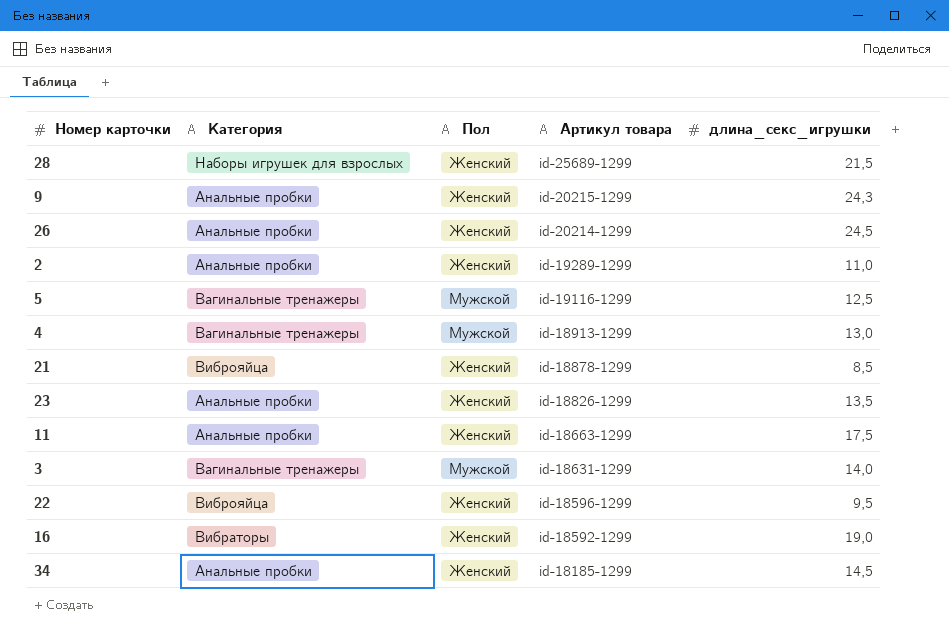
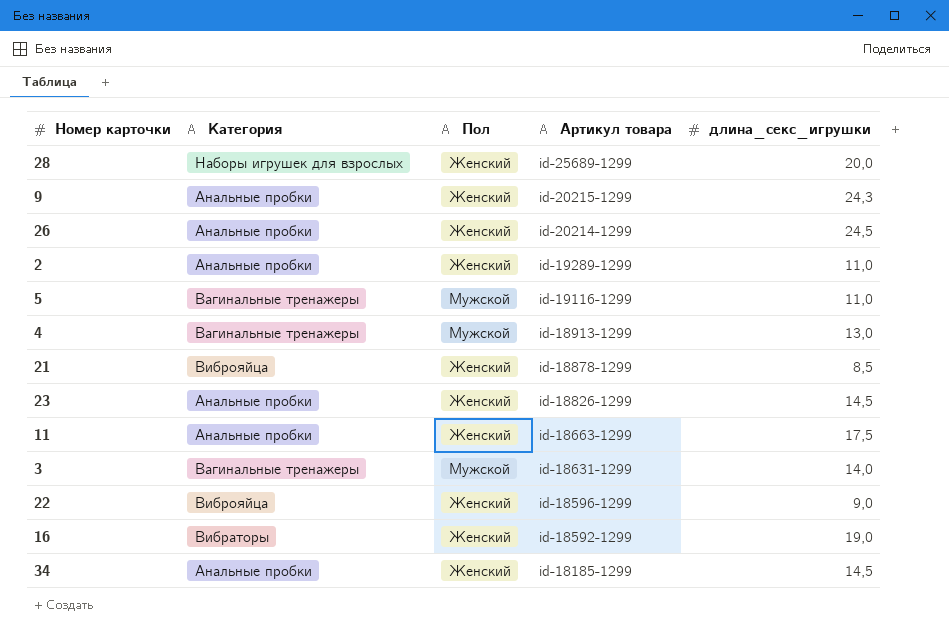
28 | длина_секс_игрушки: 21,5 -> 20,0
5 | длина_секс_игрушки: 12,5 -> 11,0
23 | длина_секс_игрушки: 13,5 -> 14,5
22 | длина_секс_игрушки: 9,5 -> 9,0

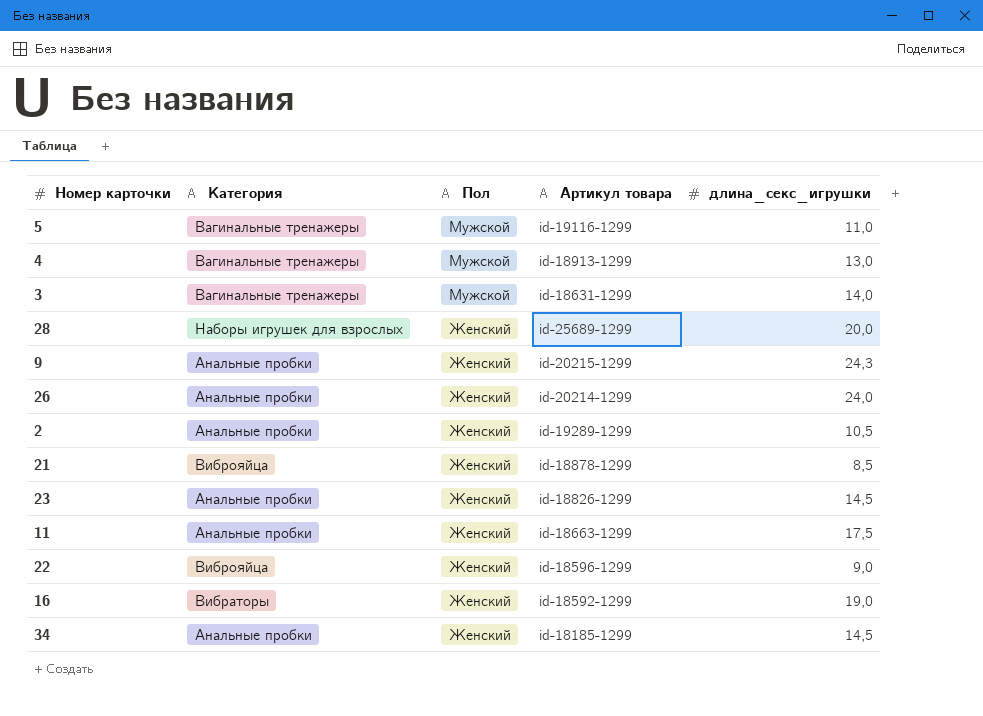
row order: Артикул товара descending -> Пол descending
26 | длина_секс_игрушки: 24,5 -> 24,0
2 | длина_секс_игрушки: 11,0 -> 10,5

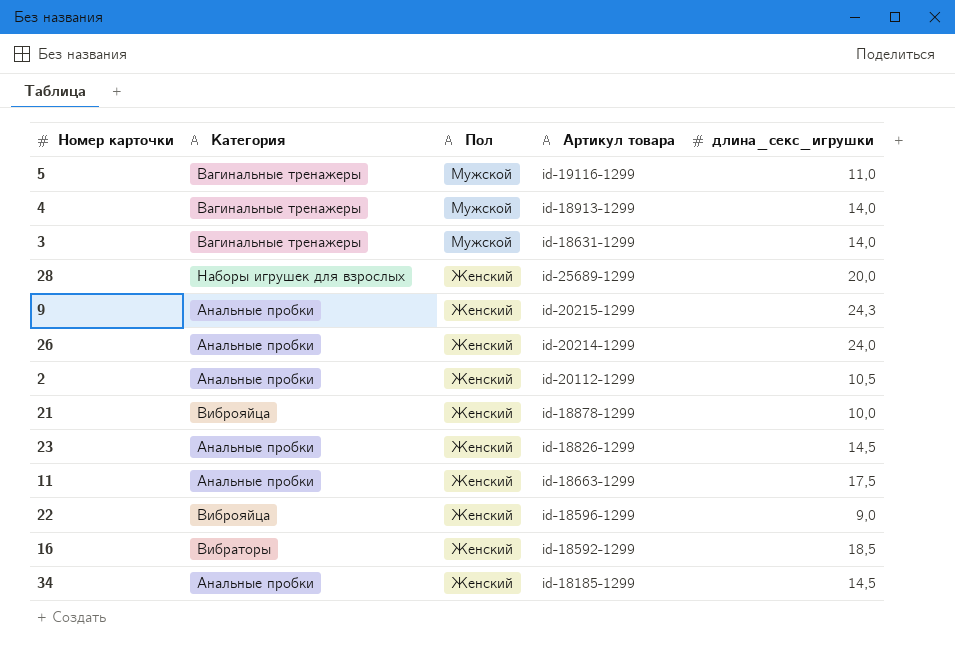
4 | длина_секс_игрушки: 13,0 -> 14,0
2 | Артикул товара: id-19289-1299 -> id-20112-1299
21 | длина_секс_игрушки: 8,5 -> 10,0
16 | длина_секс_игрушки: 19,0 -> 18,5

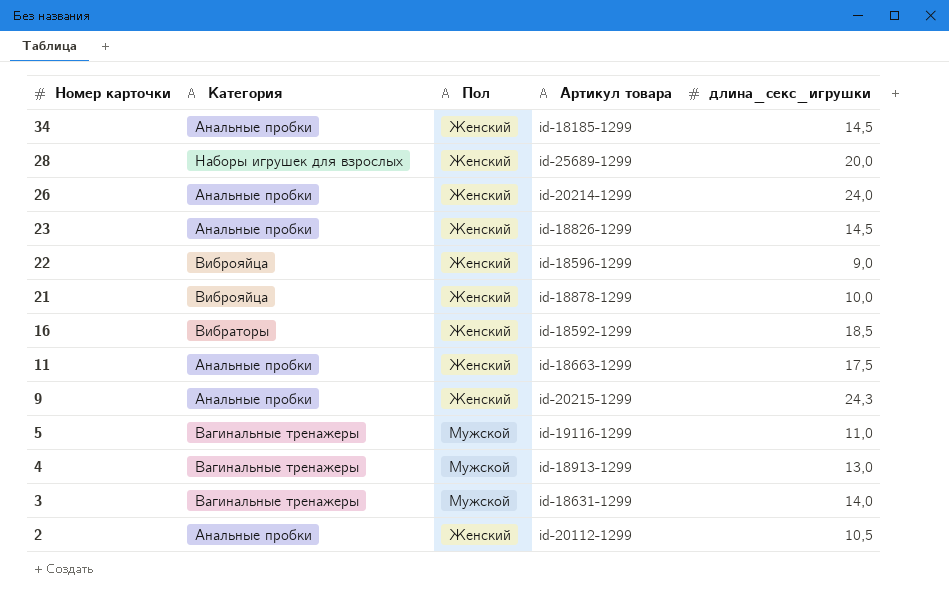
row order: Пол descending -> Номер карточки descending
4 | длина_секс_игрушки: 14,0 -> 13,0

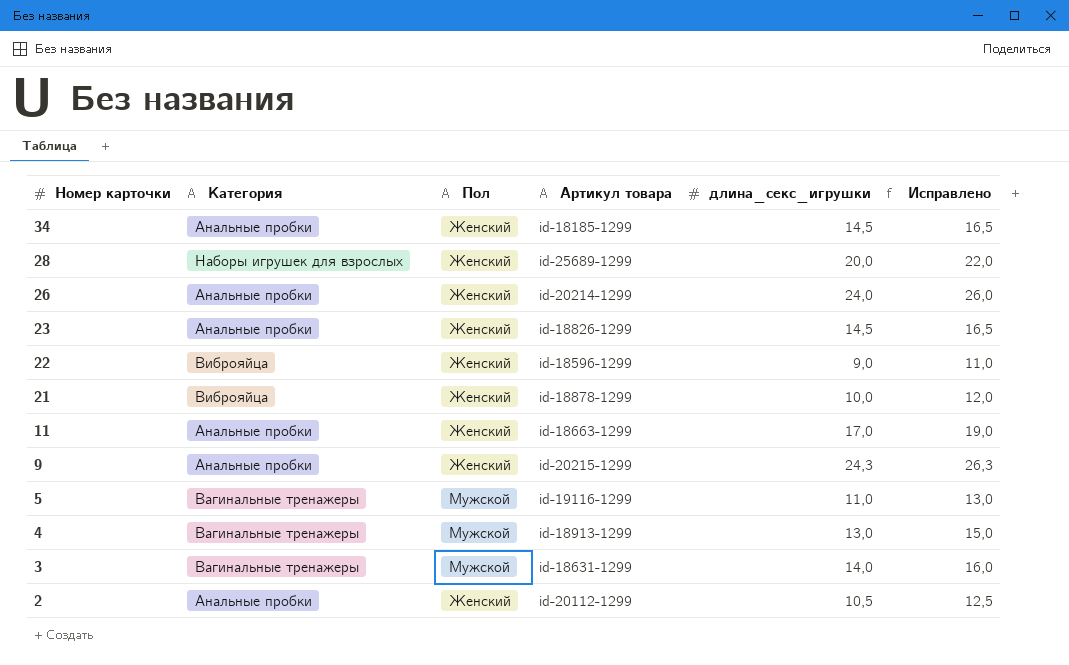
column Исправлено | formula: none -> [длина_секс_игрушки] + 2
row 16: Вибраторы | Женский | id-18592-1299 | 18,5 -> none
11 | длина_секс_игрушки: 17,5 -> 17,0

